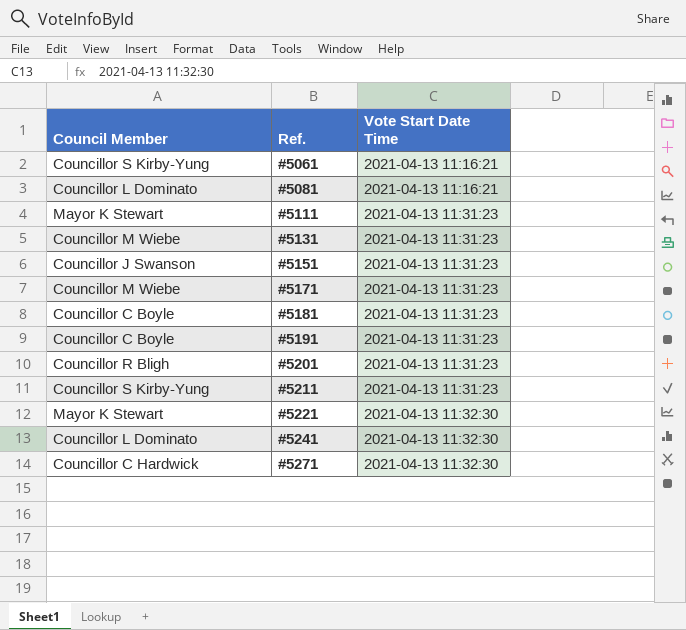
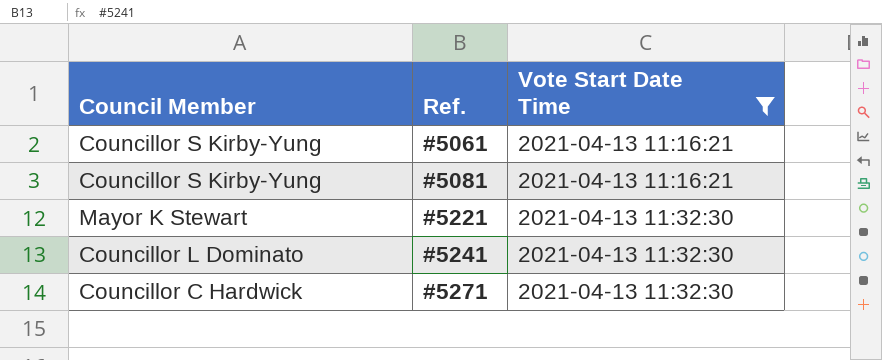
filter: none -> Vote Start Date Time != 2021-04-13 11:31:23
#5081 | Council Member: Councillor L Dominato -> Councillor S Kirby-Yung

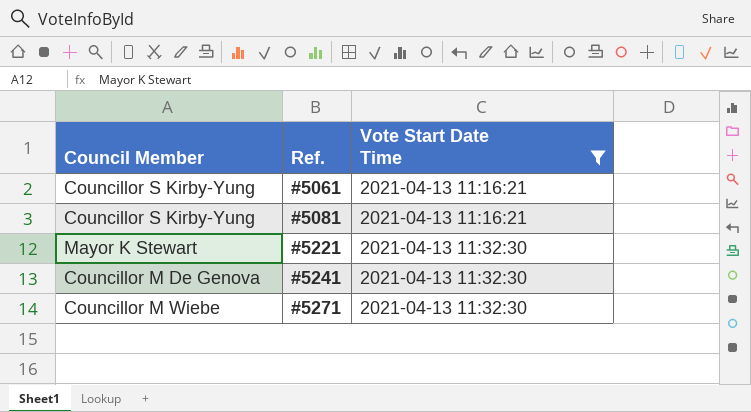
#5241 | Council Member: Councillor L Dominato -> Councillor M De Genova
#5271 | Council Member: Councillor C Hardwick -> Councillor M Wiebe

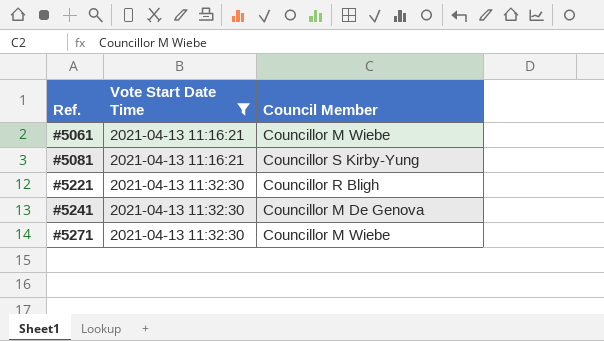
column Council Member | position: 1 -> 3
#5061 | Council Member: Councillor S Kirby-Yung -> Councillor M Wiebe
#5221 | Council Member: Mayor K Stewart -> Councillor R Bligh

